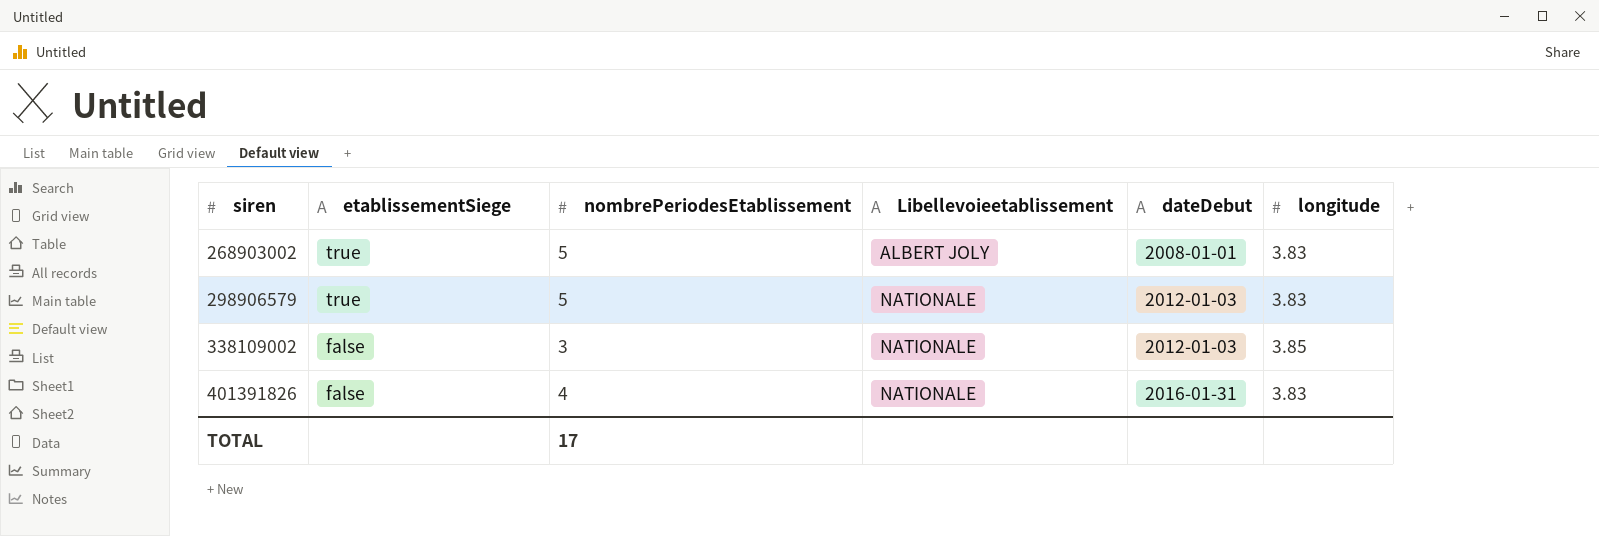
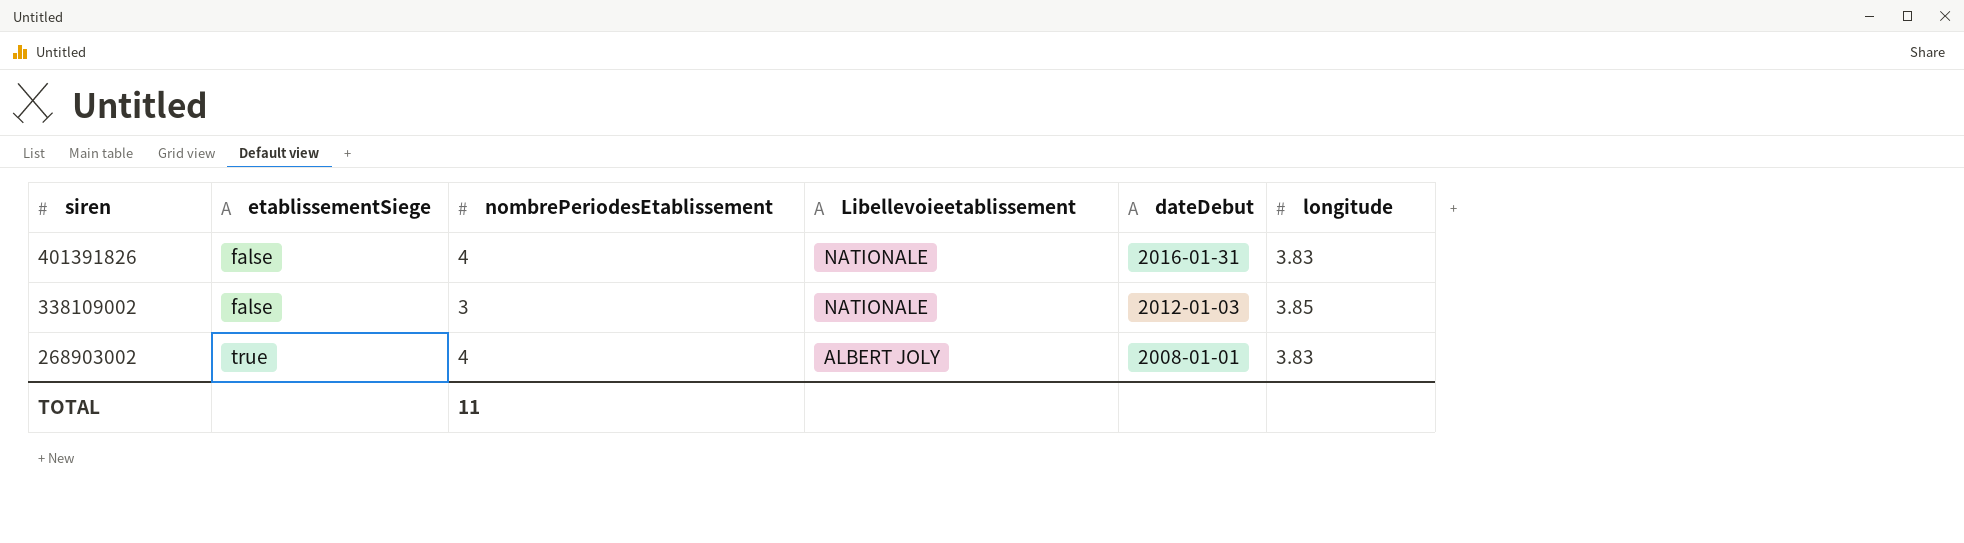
row order: siren ascending -> siren descending
row 298906579: true | 5 | NATIONALE | 2012-01-03 | 3.83 -> none
268903002 | nombrePeriodesEtablissement: 5 -> 4
TOTAL | nombrePeriodesEtablissement: 17 -> 11

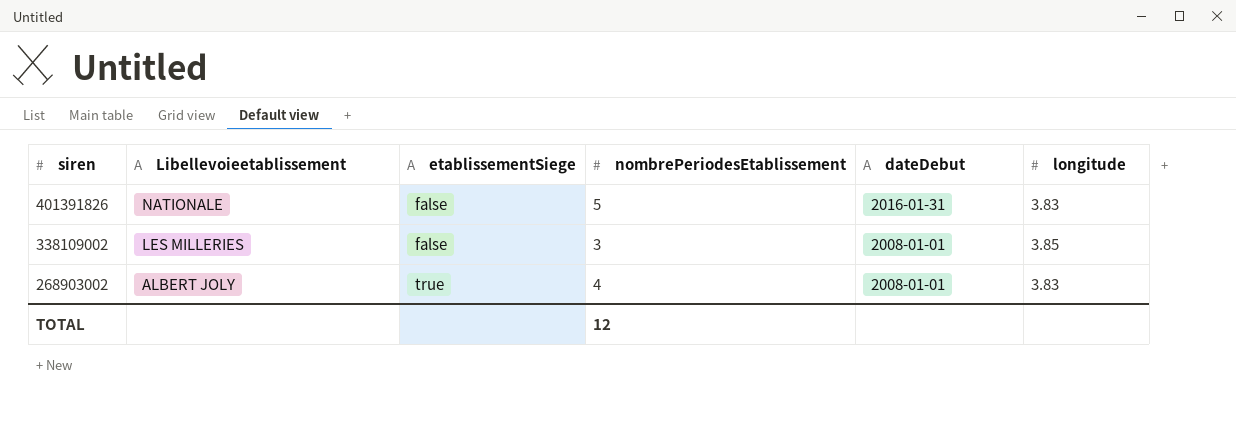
column Libellevoieetablissement | position: 4 -> 2
401391826 | nombrePeriodesEtablissement: 4 -> 5
338109002 | Libellevoieetablissement: NATIONALE -> LES MILLERIES
338109002 | dateDebut: 2012-01-03 -> 2008-01-01
TOTAL | nombrePeriodesEtablissement: 11 -> 12

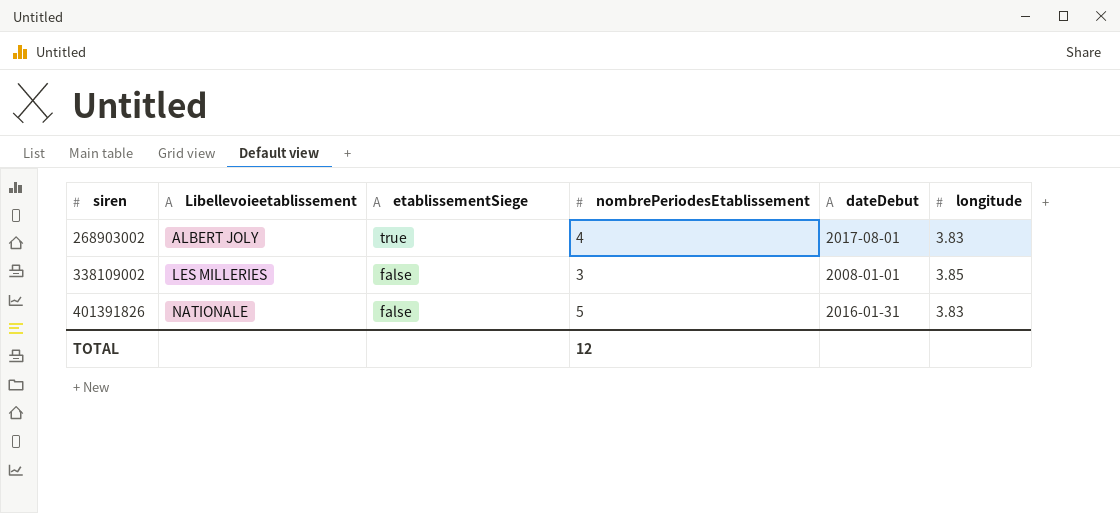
row order: siren descending -> siren ascending
268903002 | dateDebut: 2008-01-01 -> 2017-08-01

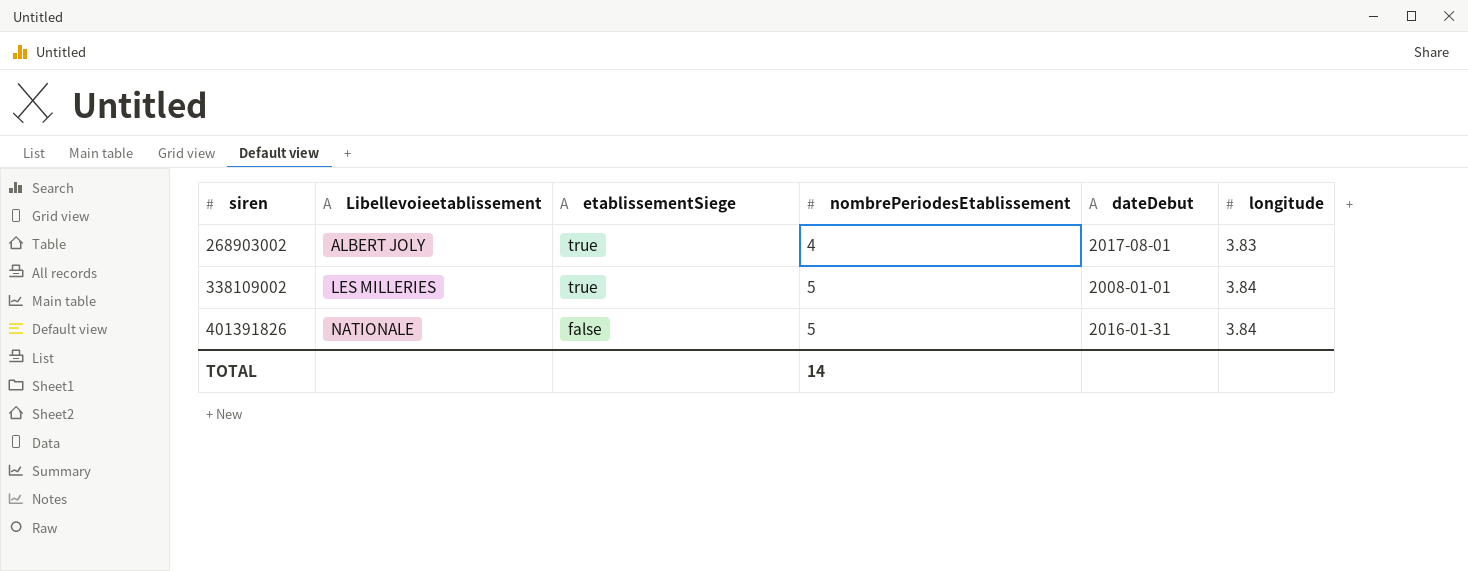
338109002 | etablissementSiege: false -> true
338109002 | nombrePeriodesEtablissement: 3 -> 5
338109002 | longitude: 3.85 -> 3.84
401391826 | longitude: 3.83 -> 3.84
TOTAL | nombrePeriodesEtablissement: 12 -> 14

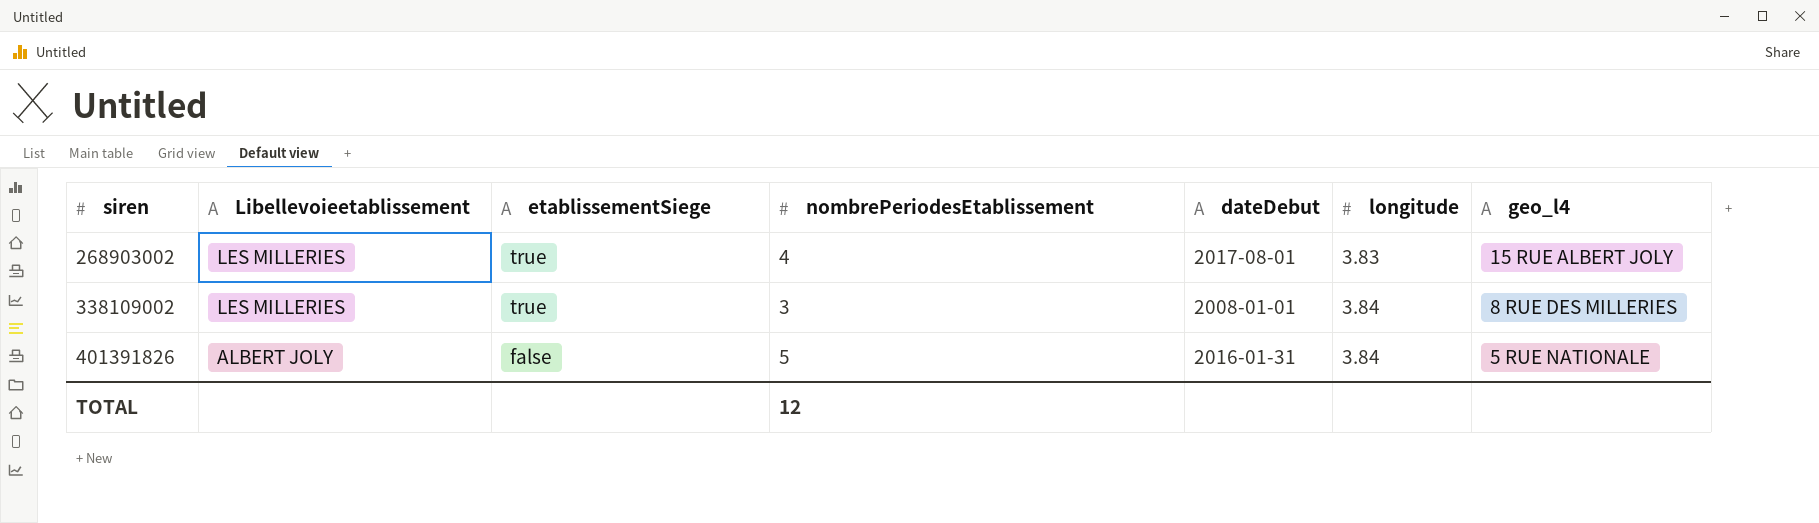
column geo_l4 | position: none -> 7
268903002 | Libellevoieetablissement: ALBERT JOLY -> LES MILLERIES
338109002 | nombrePeriodesEtablissement: 5 -> 3
401391826 | Libellevoieetablissement: NATIONALE -> ALBERT JOLY
TOTAL | nombrePeriodesEtablissement: 14 -> 12

